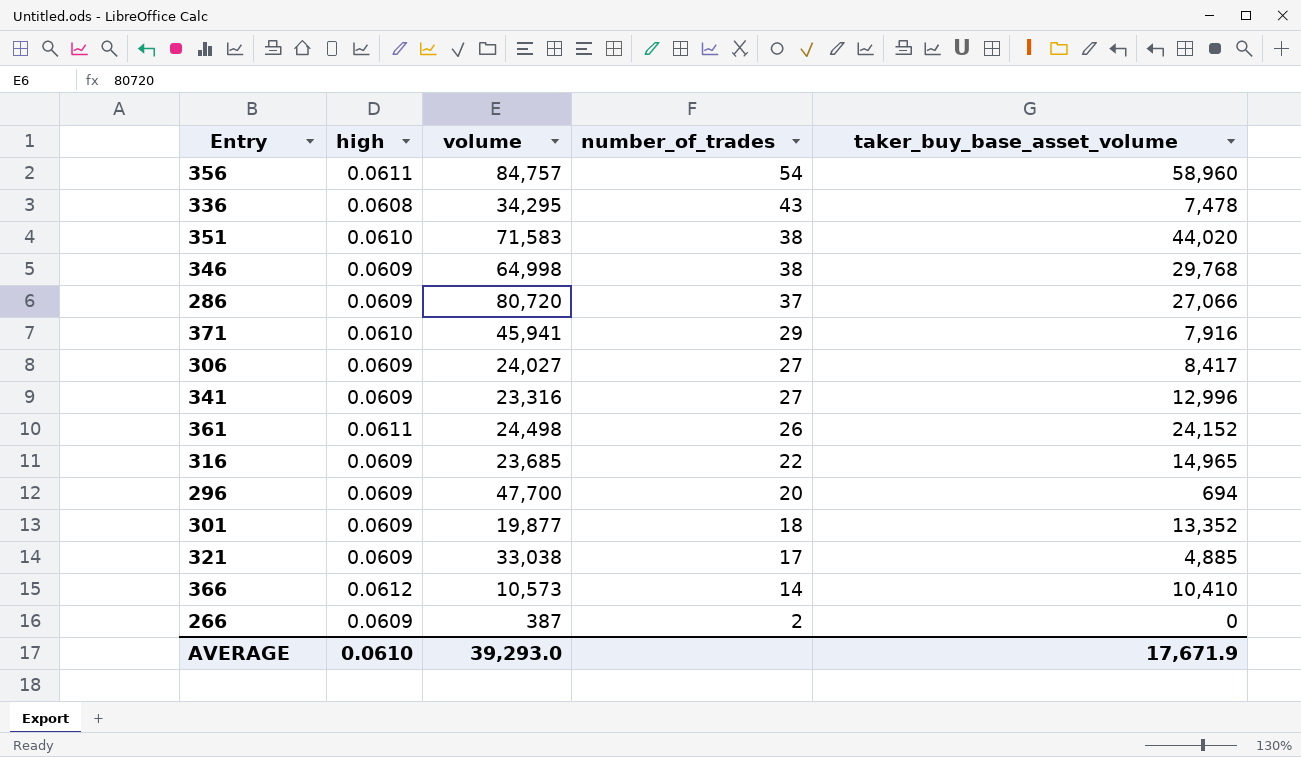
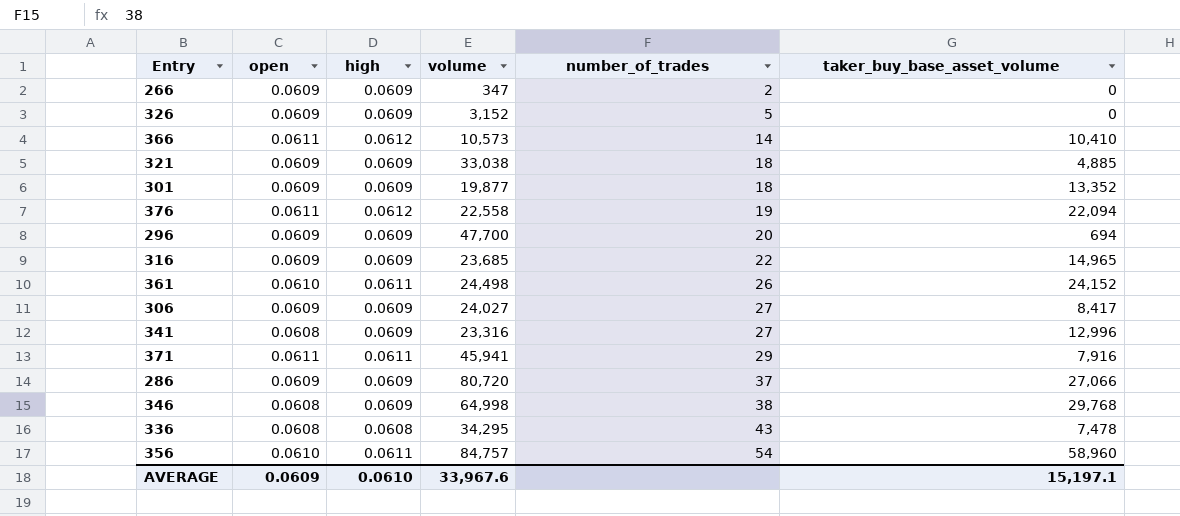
row order: number_of_trades descending -> number_of_trades ascending
column open | position: none -> 2
row 351: 0.0610 | 71,583 | 38 | 44,020 -> none
266 | volume: 387 -> 347
row 326: none -> 0.0609 | 0.0609 | 3,152 | 5 | 0
321 | number_of_trades: 17 -> 18
row 376: none -> 0.0611 | 0.0612 | 22,558 | 19 | 22,094
371 | high: 0.0610 -> 0.0611
AVERAGE | volume: 39,293.0 -> 33,967.6
AVERAGE | taker_buy_base_asset_volume: 17,671.9 -> 15,197.1

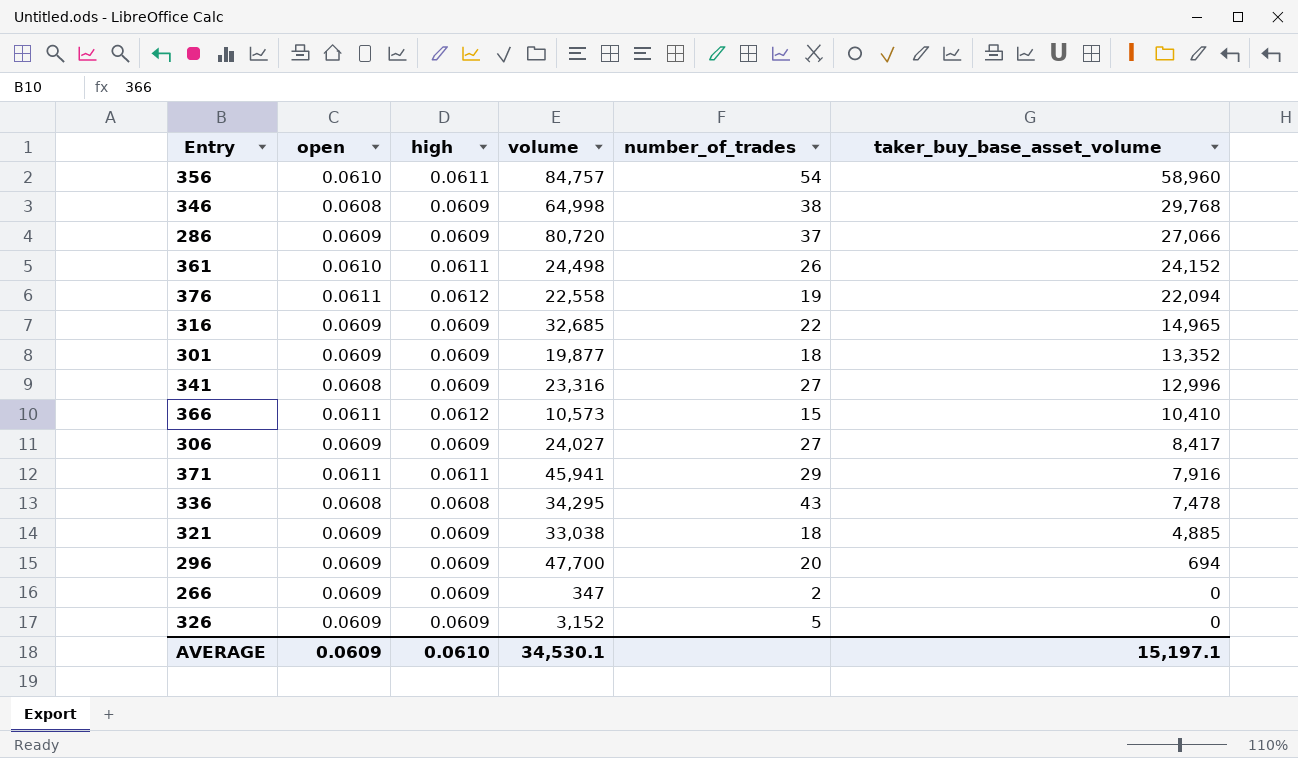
row order: number_of_trades ascending -> taker_buy_base_asset_volume descending
316 | volume: 23,685 -> 32,685
366 | number_of_trades: 14 -> 15
AVERAGE | volume: 33,967.6 -> 34,530.1

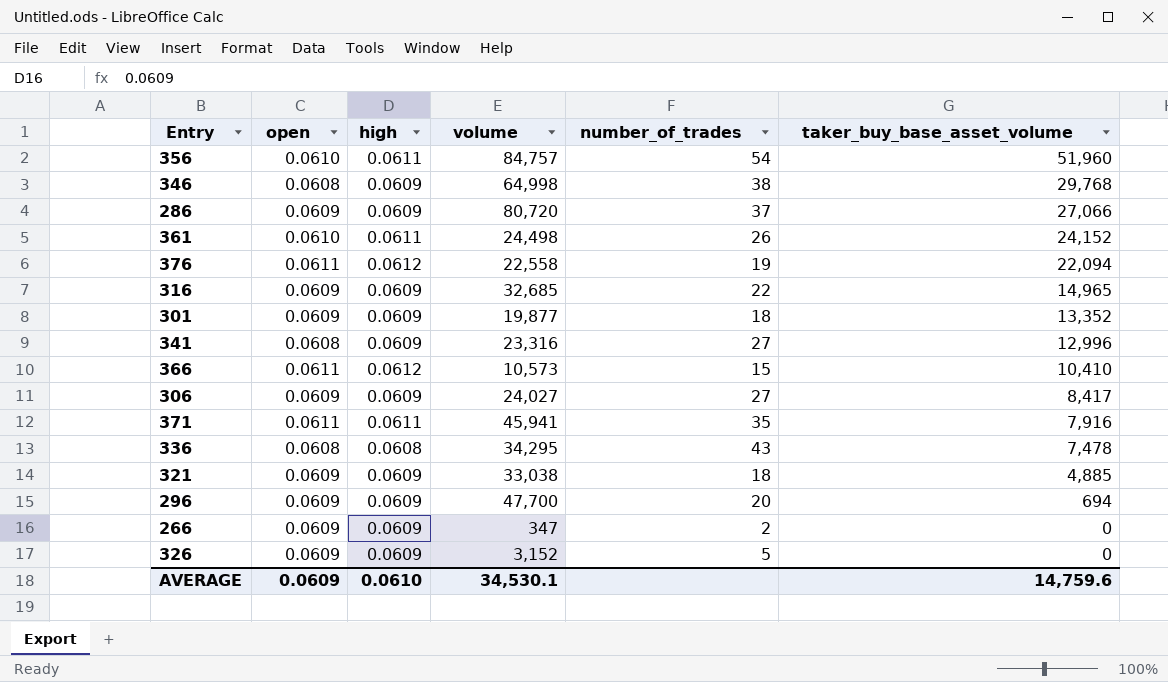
356 | taker_buy_base_asset_volume: 58,960 -> 51,960
371 | number_of_trades: 29 -> 35
AVERAGE | taker_buy_base_asset_volume: 15,197.1 -> 14,759.6

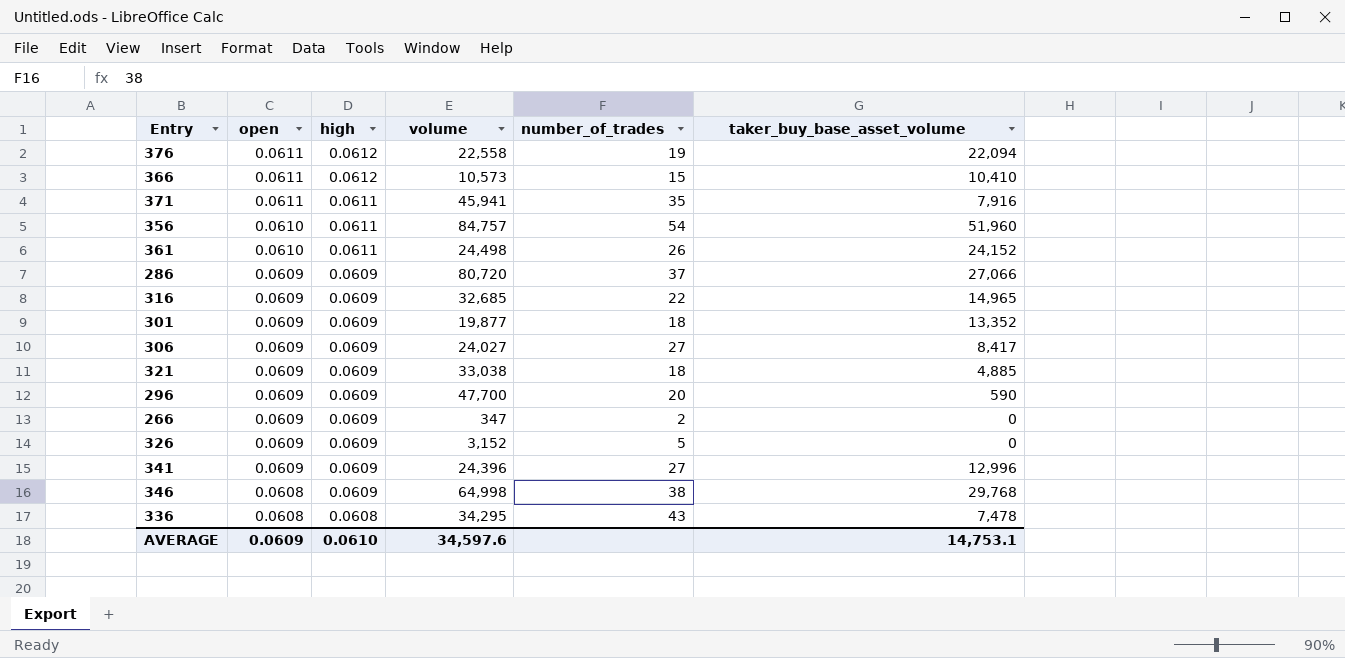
row order: taker_buy_base_asset_volume descending -> open descending
296 | taker_buy_base_asset_volume: 694 -> 590
341 | open: 0.0608 -> 0.0609
341 | volume: 23,316 -> 24,396
AVERAGE | volume: 34,530.1 -> 34,597.6
AVERAGE | taker_buy_base_asset_volume: 14,759.6 -> 14,753.1

